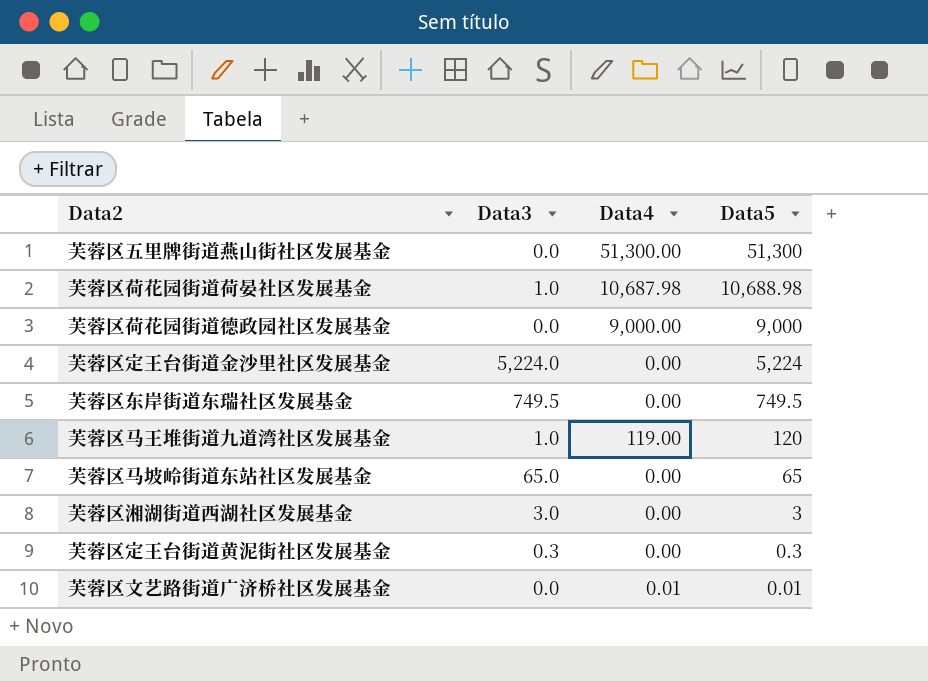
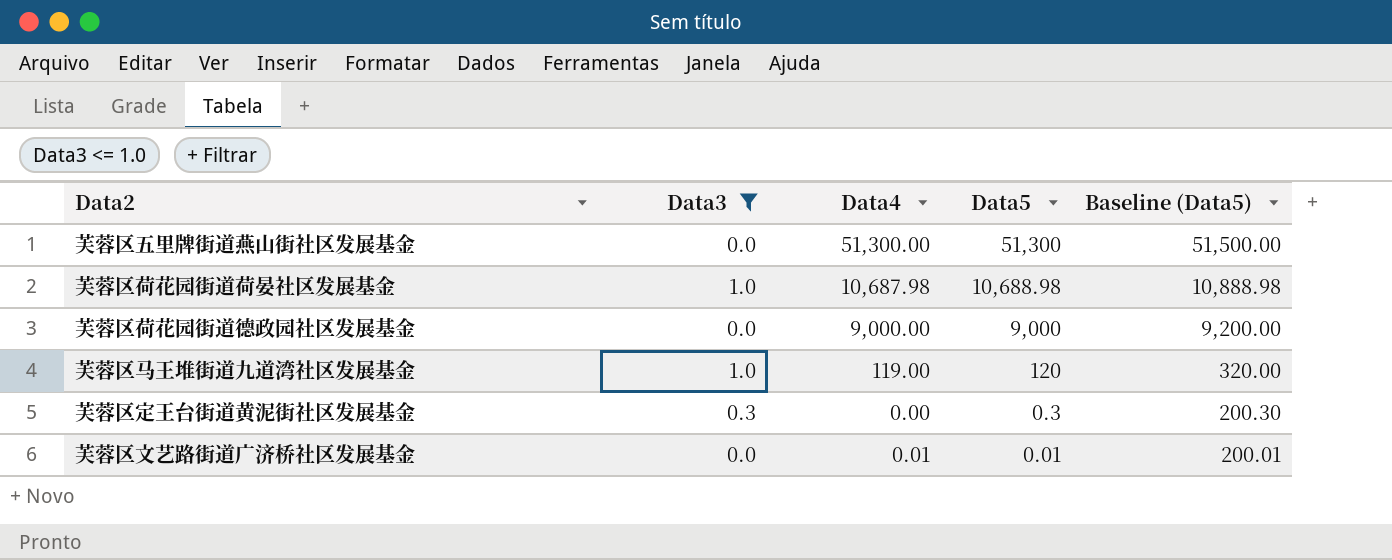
filter: none -> Data3 <= 1.0
column Baseline (Data5) | formula: none -> [Data5] + 200

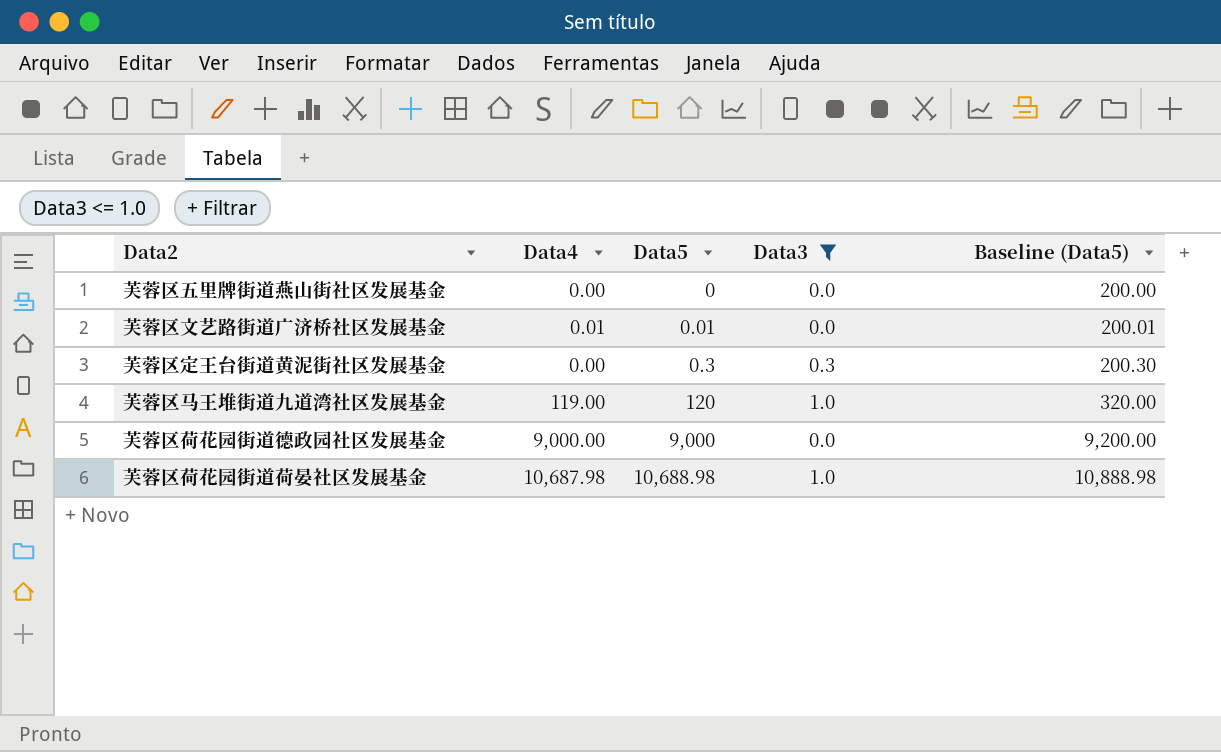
row order: Data5 descending -> Data5 ascending
column Data3 | position: 2 -> 4
芙蓉区五里牌街道燕山街社区发展基金 | Data4: 51,300.00 -> 0.00
芙蓉区五里牌街道燕山街社区发展基金 | Data5: 51,300 -> 0
芙蓉区五里牌街道燕山街社区发展基金 | Baseline (Data5): 51,500.00 -> 200.00

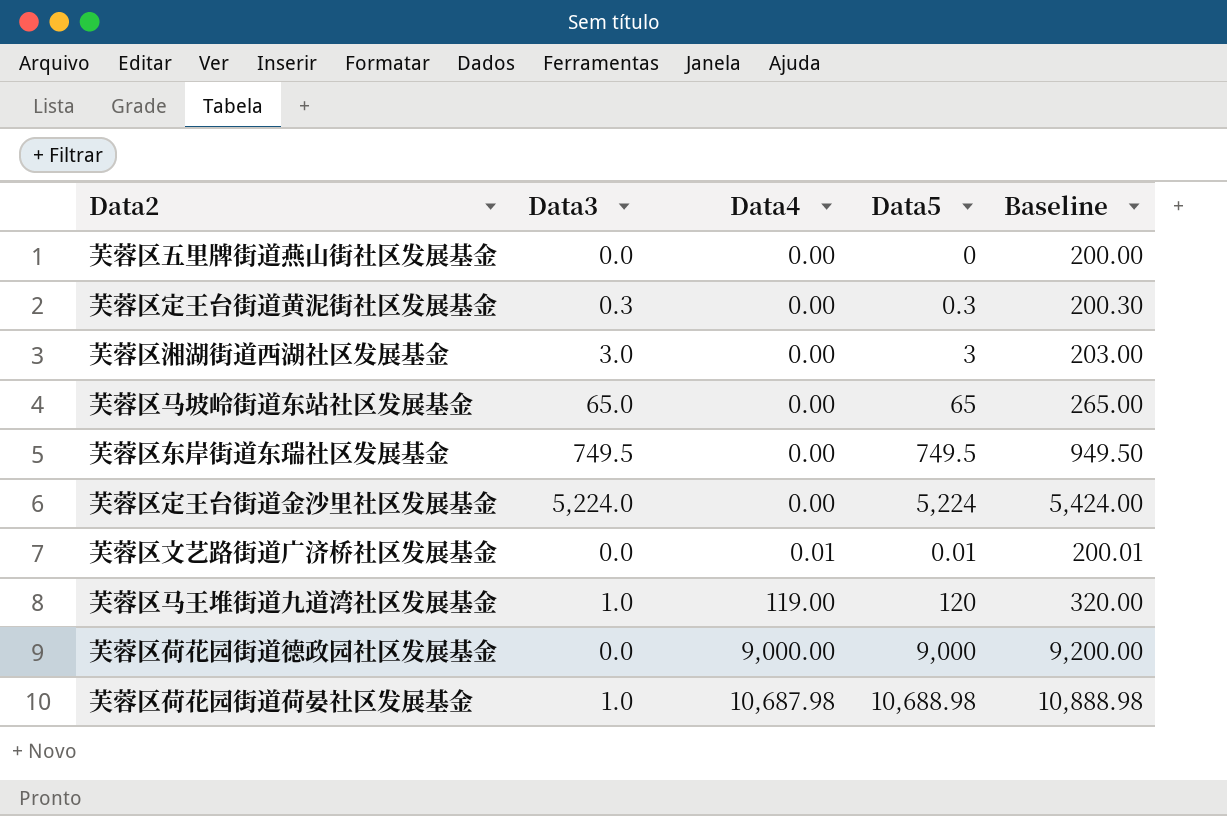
filter: Data3 <= 1.0 -> none
row order: Data5 ascending -> Data4 ascending
column Data3 | position: 4 -> 2
column name: Baseline (Data5) -> Baseline

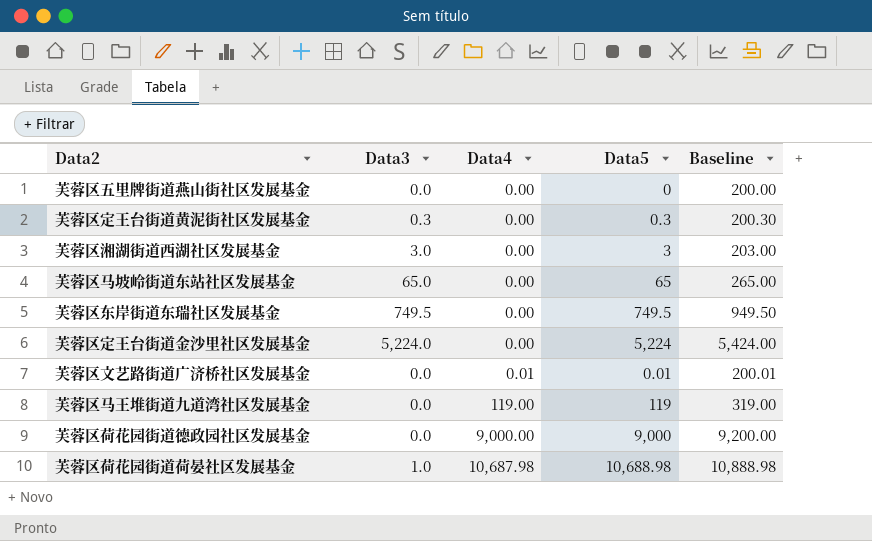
芙蓉区马王堆街道九道湾社区发展基金 | Data3: 1.0 -> 0.0
芙蓉区马王堆街道九道湾社区发展基金 | Data5: 120 -> 119
芙蓉区马王堆街道九道湾社区发展基金 | Baseline: 320.00 -> 319.00

